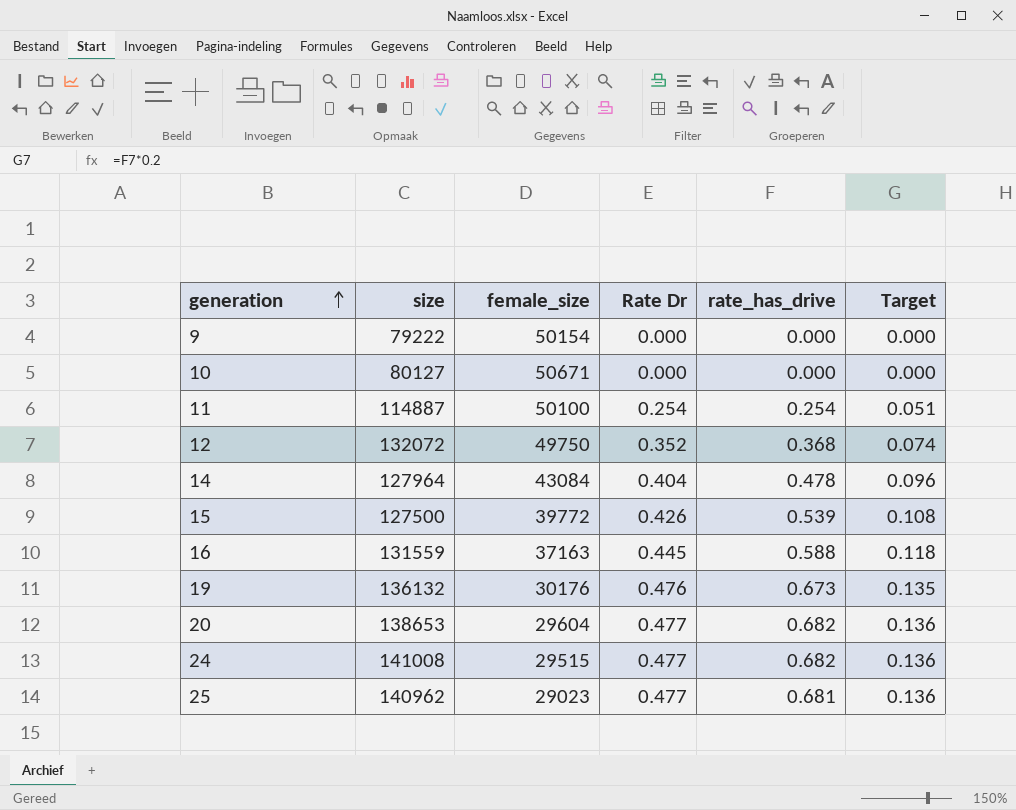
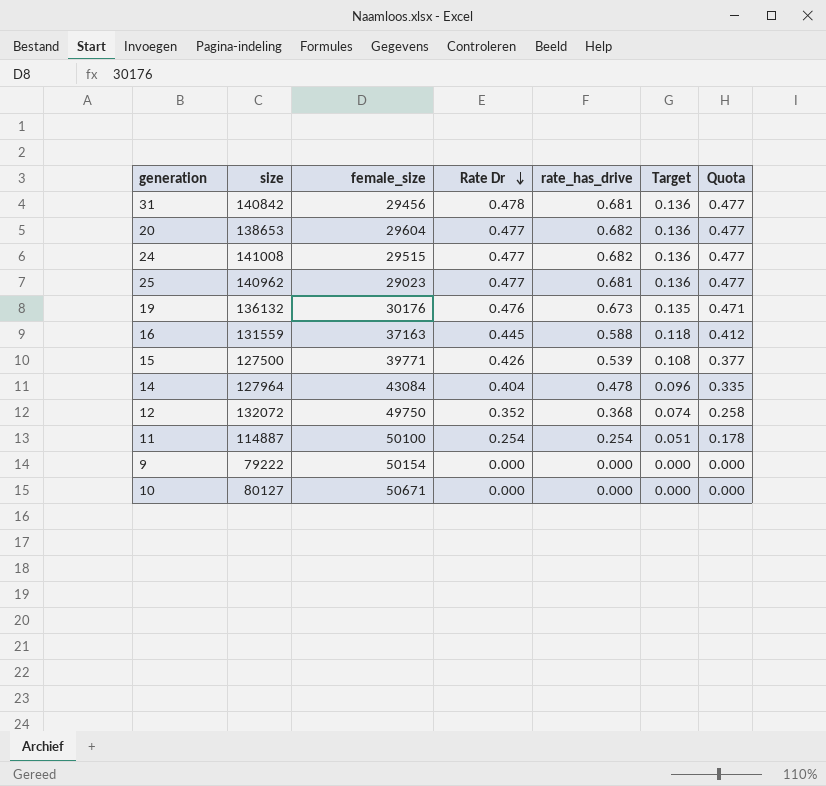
row order: generation ascending -> Rate Dr descending
column Quota | formula: none -> [rate_has_drive] * 0.7
row 31: none -> 140842 | 29456 | 0.478 | 0.681 | 0.136 | 0.477
15 | female_size: 39772 -> 39771

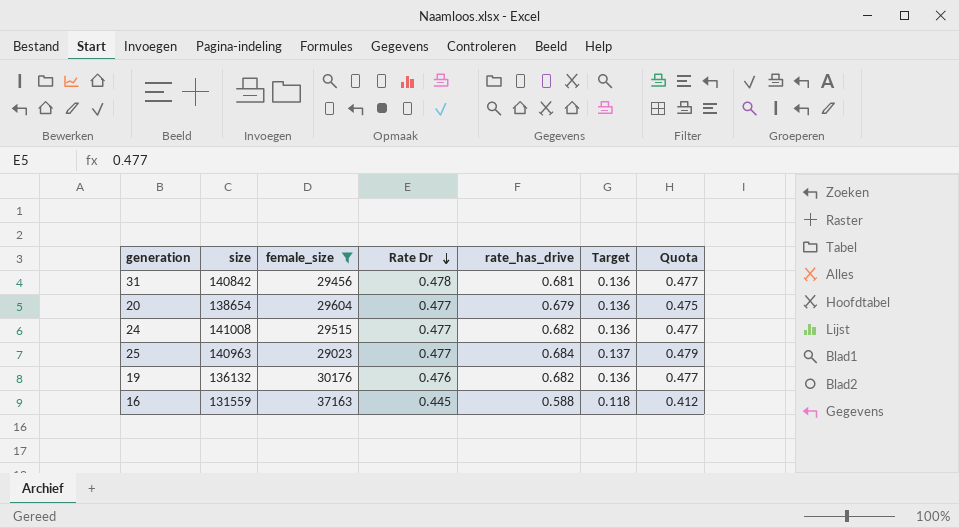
filter: none -> female_size <= 37163
20 | size: 138653 -> 138654
20 | rate_has_drive: 0.682 -> 0.679
20 | Quota: 0.477 -> 0.475
25 | size: 140962 -> 140963
25 | rate_has_drive: 0.681 -> 0.684
25 | Target: 0.136 -> 0.137
25 | Quota: 0.477 -> 0.479
19 | rate_has_drive: 0.673 -> 0.682
19 | Target: 0.135 -> 0.136
19 | Quota: 0.471 -> 0.477

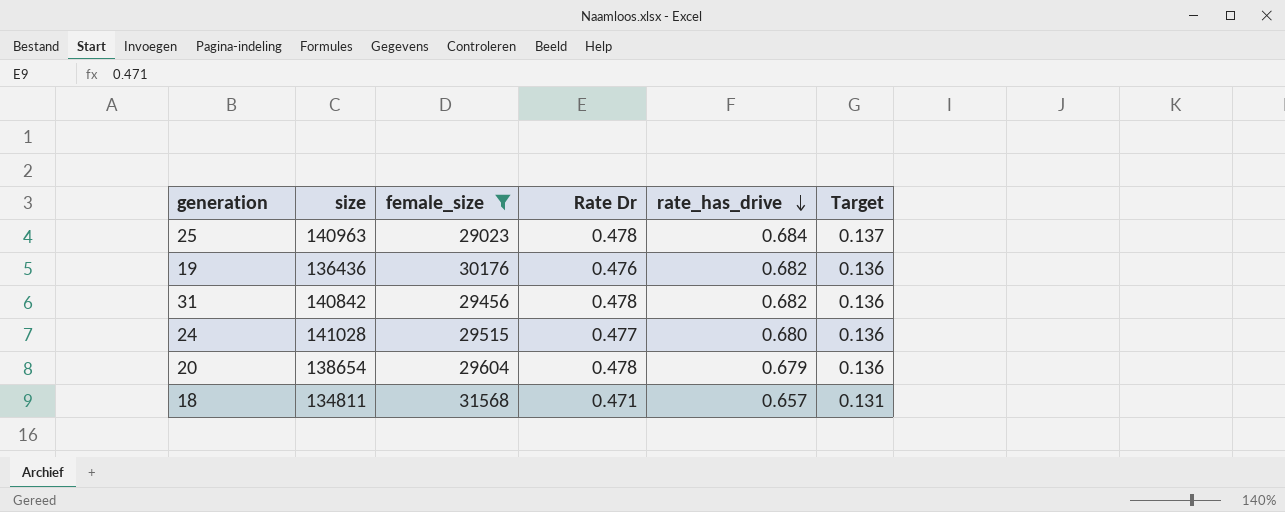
row order: Rate Dr descending -> rate_has_drive descending
column Quota | formula: [rate_has_drive] * 0.7 -> none
row 16: 131559 | 37163 | 0.445 | 0.588 | 0.118 | 0.412 -> none
25 | Rate Dr: 0.477 -> 0.478
19 | size: 136132 -> 136436
31 | rate_has_drive: 0.681 -> 0.682
24 | size: 141008 -> 141028
24 | rate_has_drive: 0.682 -> 0.680
20 | Rate Dr: 0.477 -> 0.478
row 18: none -> 134811 | 31568 | 0.471 | 0.657 | 0.131

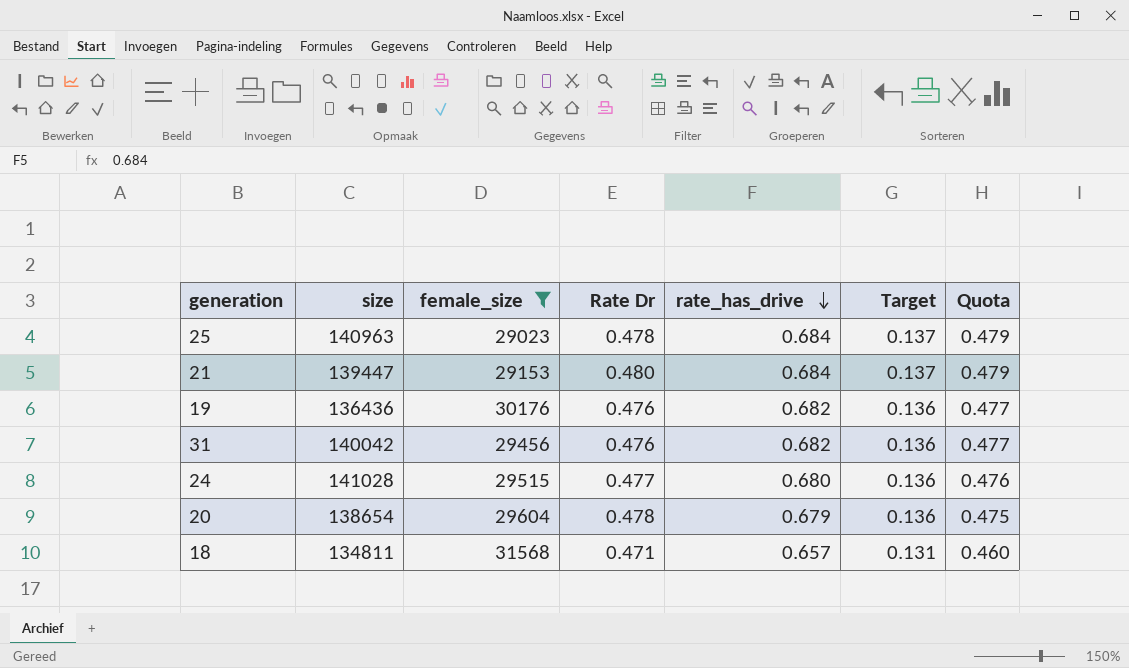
column Quota | formula: none -> [rate_has_drive] * 0.7
row 21: none -> 139447 | 29153 | 0.480 | 0.684 | 0.137 | 0.479
31 | size: 140842 -> 140042
31 | Rate Dr: 0.478 -> 0.476

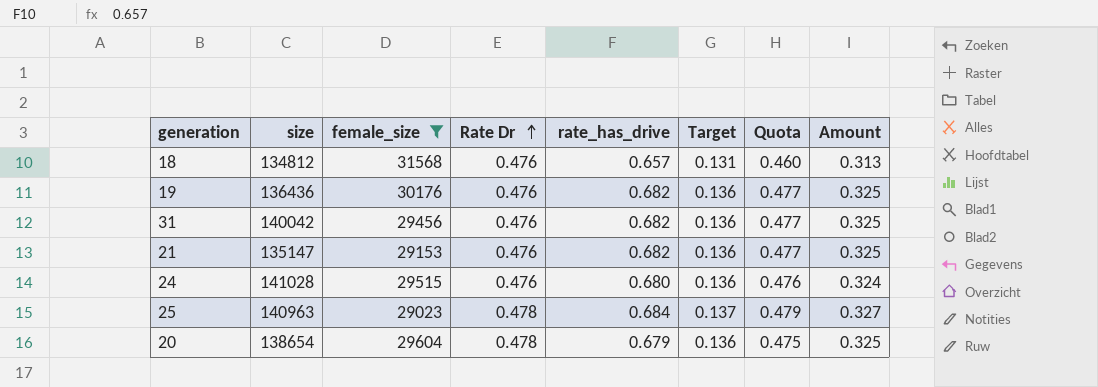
row order: rate_has_drive descending -> Rate Dr ascending
column Amount | formula: none -> [Rate Dr] * [rate_has_drive]
18 | size: 134811 -> 134812
18 | Rate Dr: 0.471 -> 0.476
21 | size: 139447 -> 135147
21 | Rate Dr: 0.480 -> 0.476
21 | rate_has_drive: 0.684 -> 0.682
21 | Target: 0.137 -> 0.136
21 | Quota: 0.479 -> 0.477
24 | Rate Dr: 0.477 -> 0.476

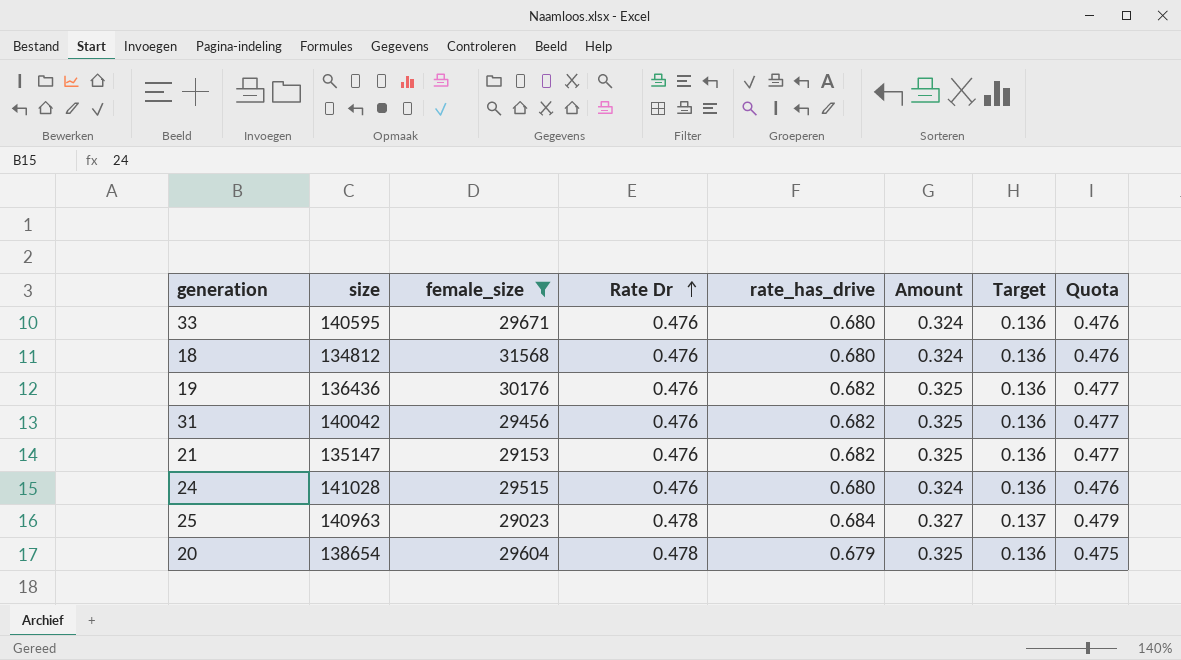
column Amount | position: 8 -> 6
row 33: none -> 140595 | 29671 | 0.476 | 0.680 | 0.324 | 0.136 | 0.476
18 | rate_has_drive: 0.657 -> 0.680
18 | Amount: 0.313 -> 0.324
18 | Target: 0.131 -> 0.136
18 | Quota: 0.460 -> 0.476

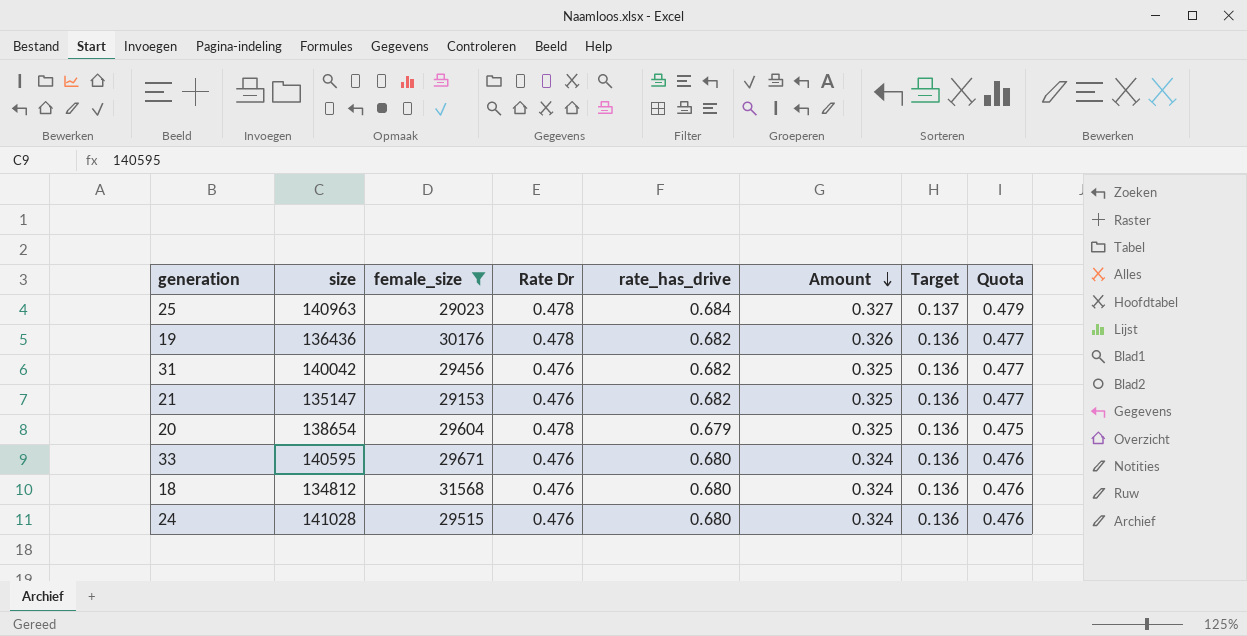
row order: Rate Dr ascending -> Amount descending
19 | Rate Dr: 0.476 -> 0.478
19 | Amount: 0.325 -> 0.326

